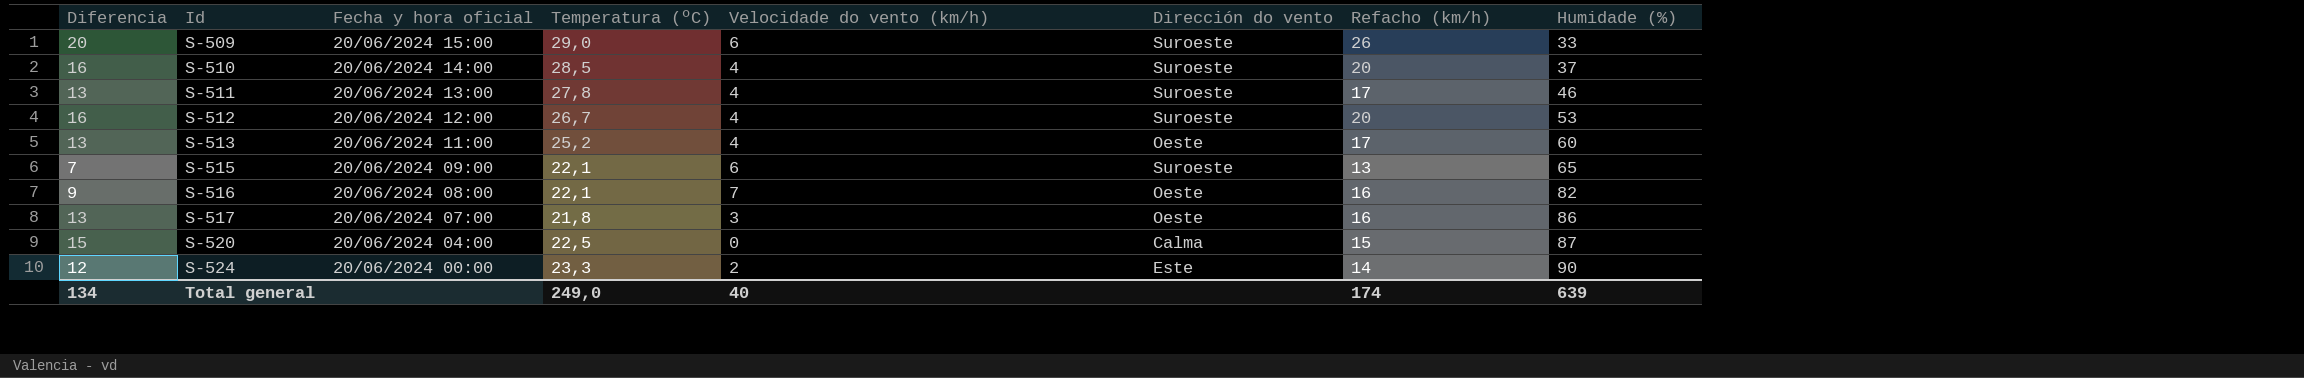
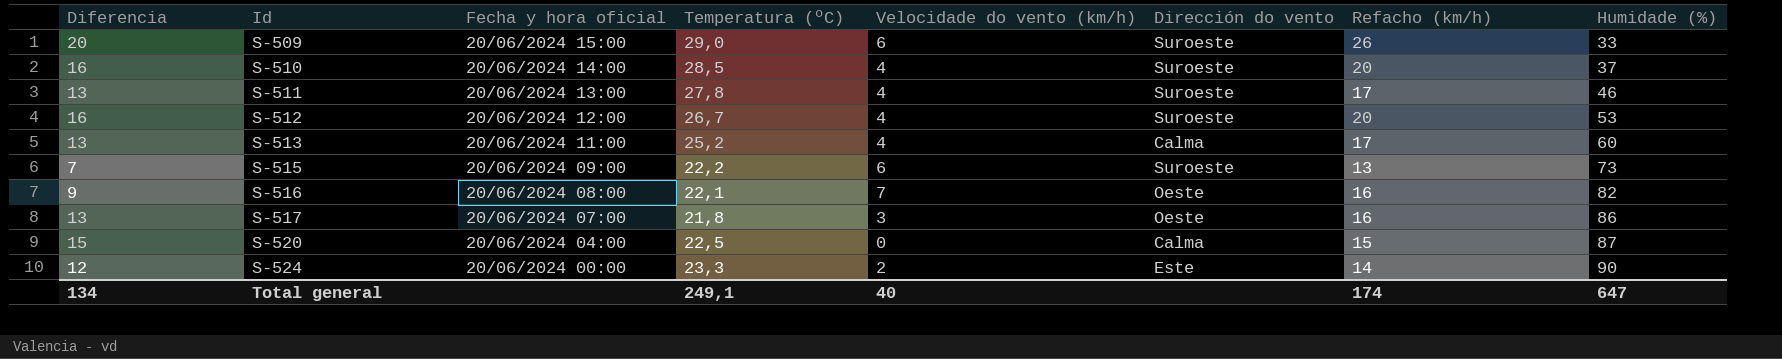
S-513 | Dirección do vento: Oeste -> Calma
S-515 | Temperatura (ºC): 22,1 -> 22,2
S-515 | Humidade (%): 65 -> 73
Total general | Temperatura (ºC): 249,0 -> 249,1
Total general | Humidade (%): 639 -> 647

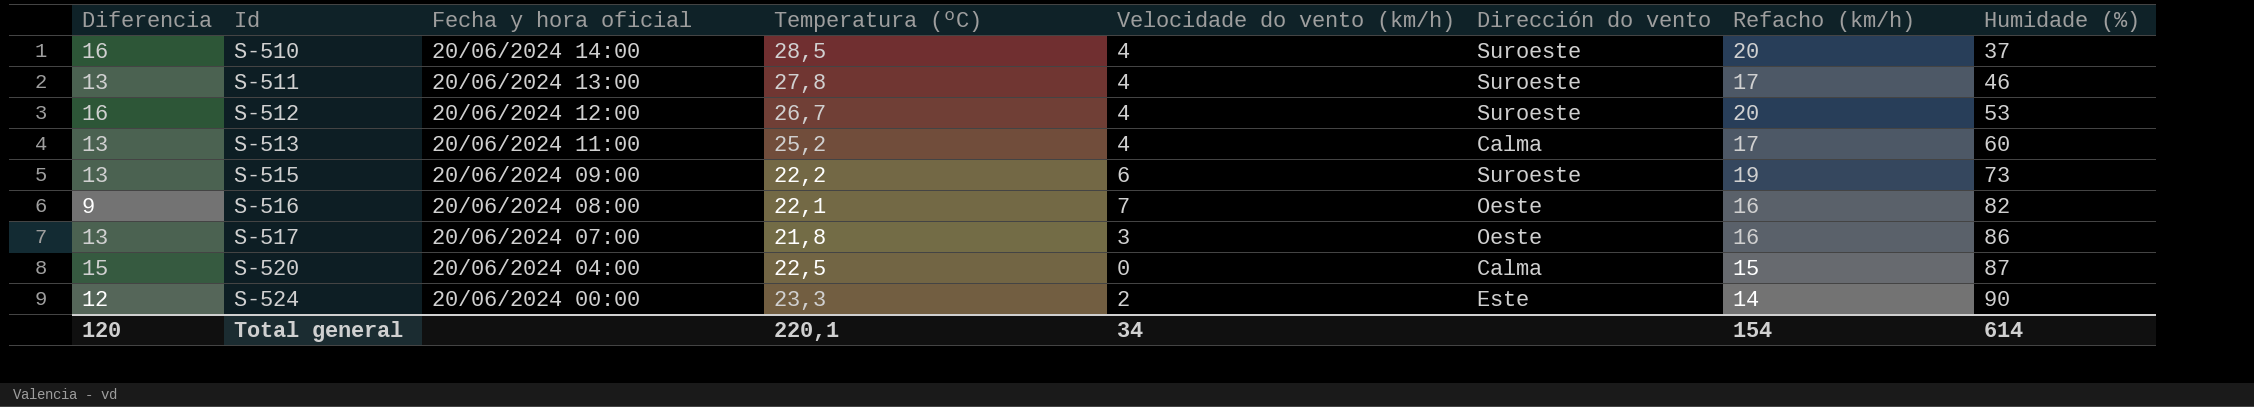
row S-509: 20 | 20/06/2024 15:00 | 29,0 | 6 | Suroeste | 26 | 33 -> none
S-515 | Diferencia: 7 -> 13
S-515 | Refacho (km/h): 13 -> 19
Total general | Diferencia: 134 -> 120
Total general | Temperatura (ºC): 249,1 -> 220,1
Total general | Velocidade do vento (km/h): 40 -> 34
Total general | Refacho (km/h): 174 -> 154
Total general | Humidade (%): 647 -> 614

